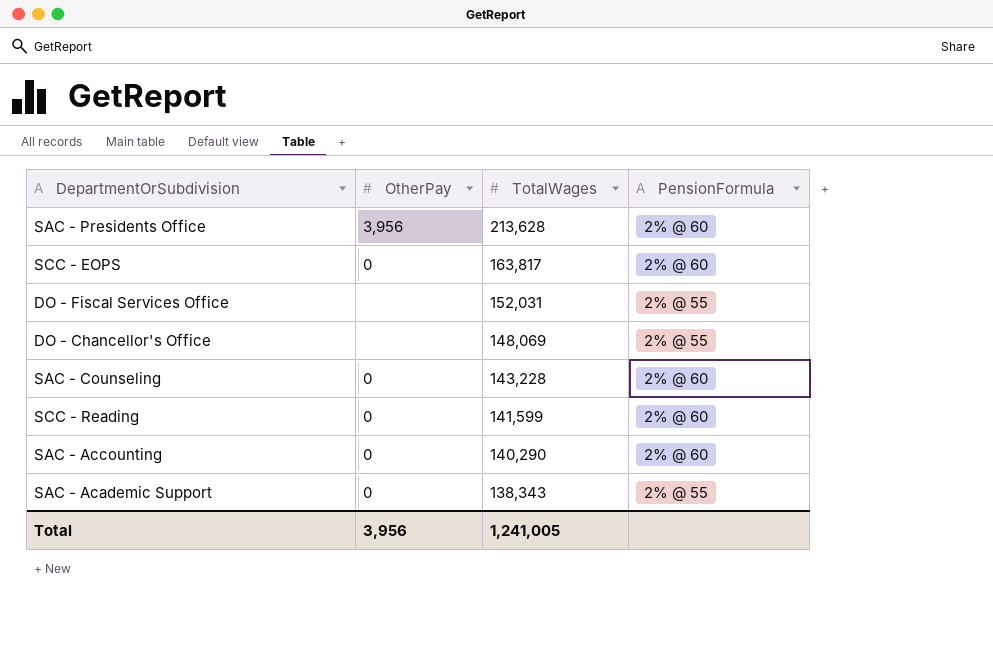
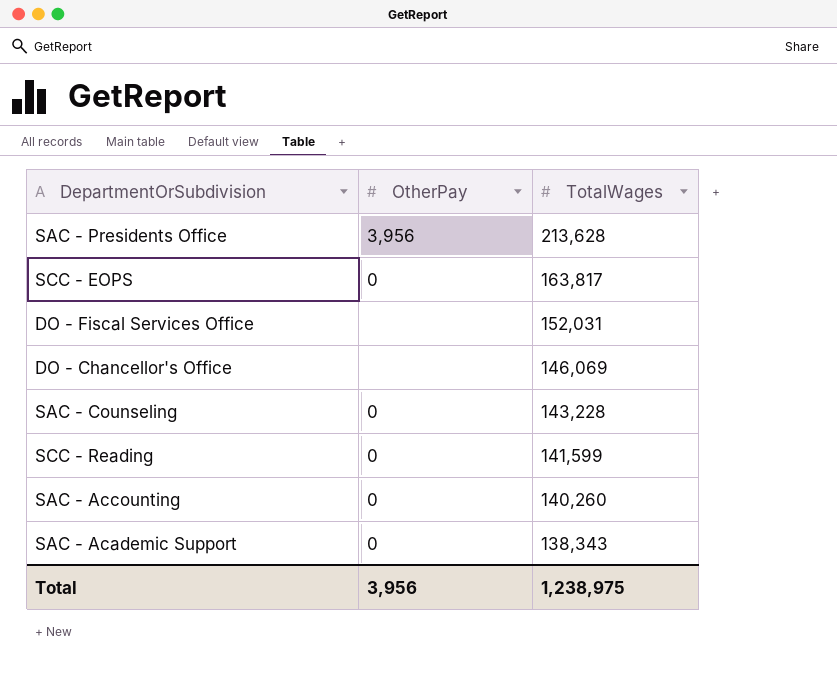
column PensionFormula | position: 4 -> none
DO - Chancellor's Office | TotalWages: 148,069 -> 146,069
SAC - Accounting | TotalWages: 140,290 -> 140,260
Total | TotalWages: 1,241,005 -> 1,238,975

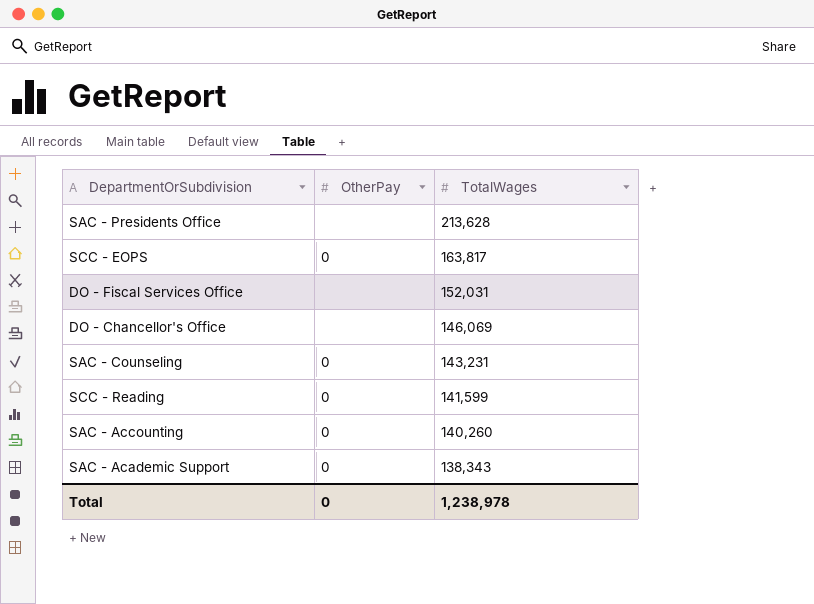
SAC - Presidents Office | OtherPay: 3,956 -> none
SAC - Counseling | TotalWages: 143,228 -> 143,231
Total | OtherPay: 3,956 -> 0
Total | TotalWages: 1,238,975 -> 1,238,978

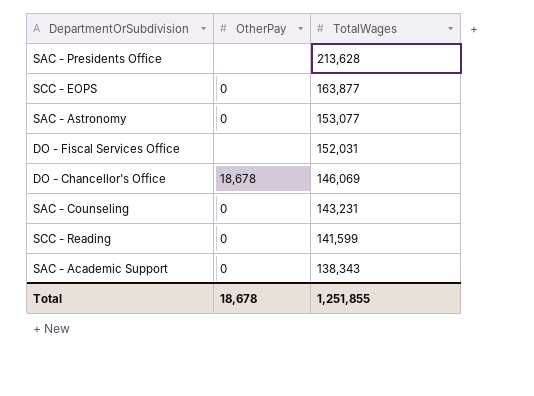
row SAC - Accounting: 0 | 140,260 -> none
SCC - EOPS | TotalWages: 163,817 -> 163,877
row SAC - Astronomy: none -> 0 | 153,077
DO - Chancellor's Office | OtherPay: none -> 18,678
Total | OtherPay: 0 -> 18,678
Total | TotalWages: 1,238,978 -> 1,251,855

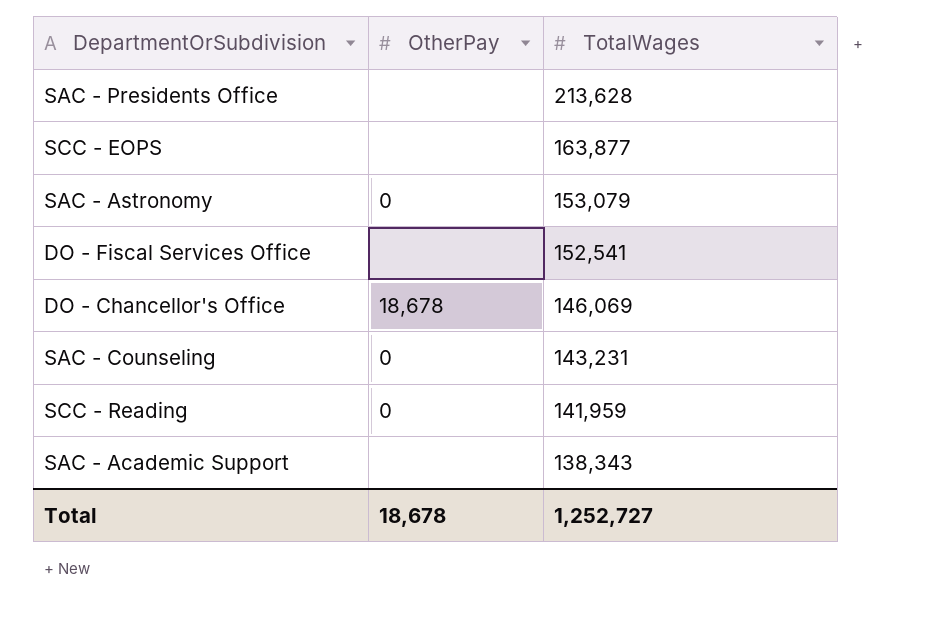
SCC - EOPS | OtherPay: 0 -> none
SAC - Astronomy | TotalWages: 153,077 -> 153,079
DO - Fiscal Services Office | TotalWages: 152,031 -> 152,541
SCC - Reading | TotalWages: 141,599 -> 141,959
SAC - Academic Support | OtherPay: 0 -> none
Total | TotalWages: 1,251,855 -> 1,252,727

